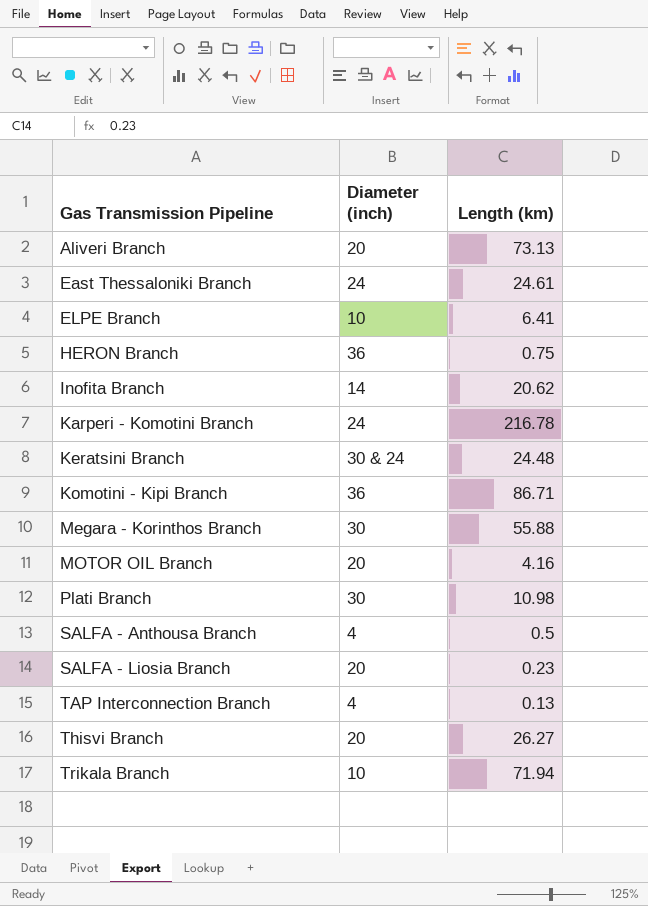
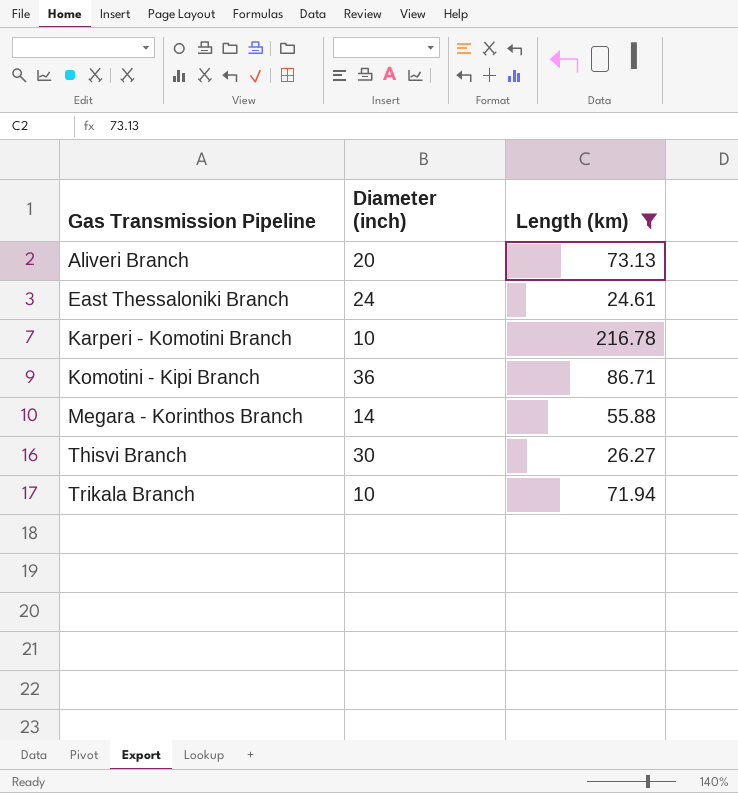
filter: none -> Length (km) >= 24.61
Karperi - Komotini Branch | Diameter (inch): 24 -> 10
Megara - Korinthos Branch | Diameter (inch): 30 -> 14
Thisvi Branch | Diameter (inch): 20 -> 30

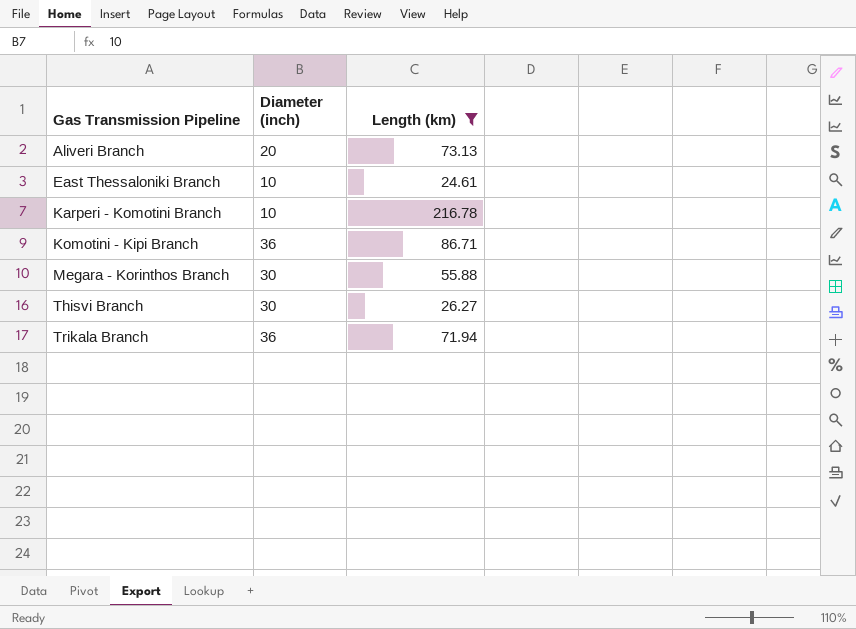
East Thessaloniki Branch | Diameter (inch): 24 -> 10
Megara - Korinthos Branch | Diameter (inch): 14 -> 30
Trikala Branch | Diameter (inch): 10 -> 36

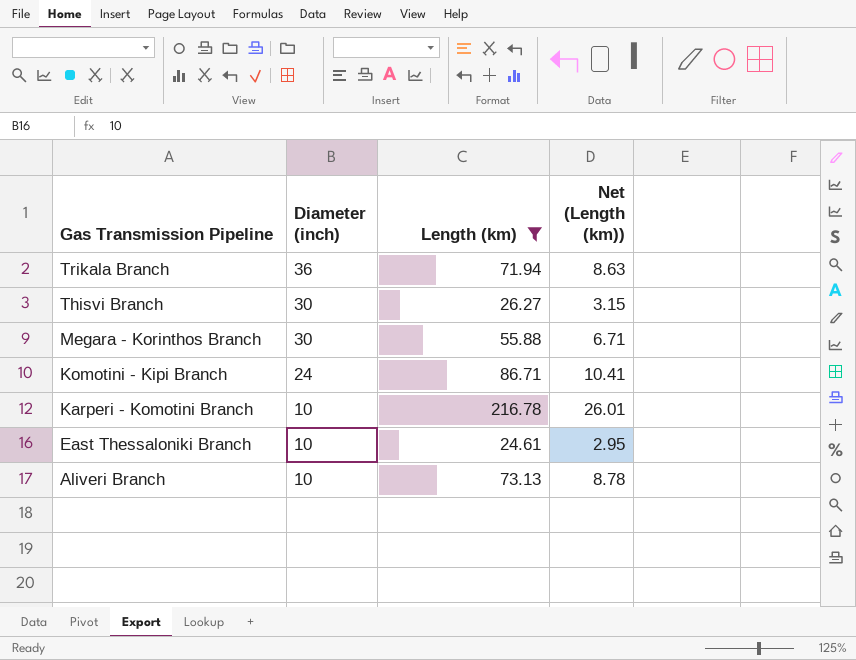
row order: Gas Transmission Pipeline ascending -> Gas Transmission Pipeline descending
column Net (Length (km)) | formula: none -> [Length (km)] * 0.12
Komotini - Kipi Branch | Diameter (inch): 36 -> 24
Aliveri Branch | Diameter (inch): 20 -> 10

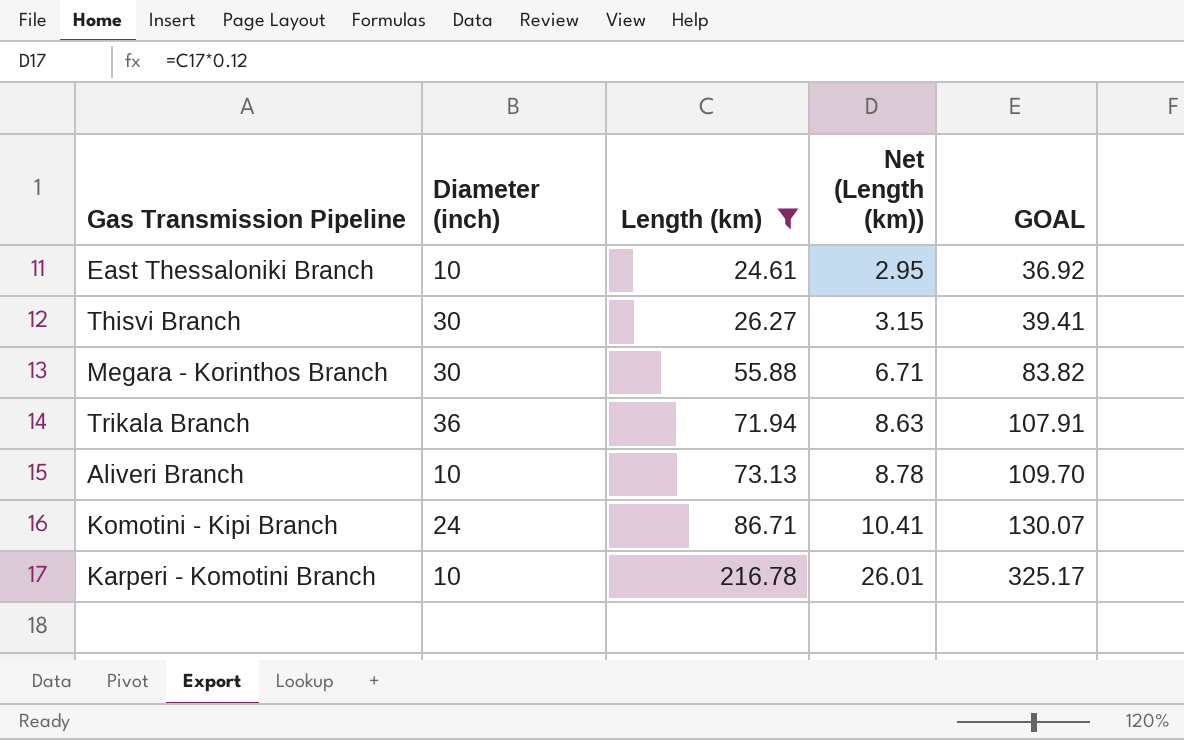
row order: Gas Transmission Pipeline descending -> Length (km) ascending
column GOAL | formula: none -> [Length (km)] * 1.5

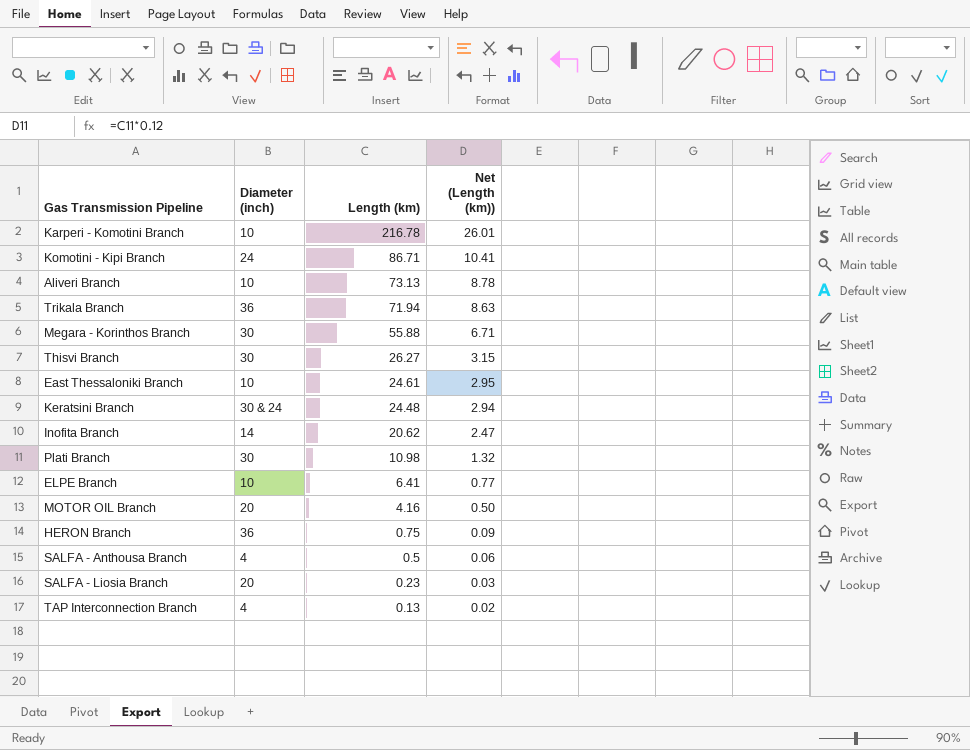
filter: Length (km) >= 24.61 -> none
row order: Length (km) ascending -> Length (km) descending
column GOAL | formula: [Length (km)] * 1.5 -> none

